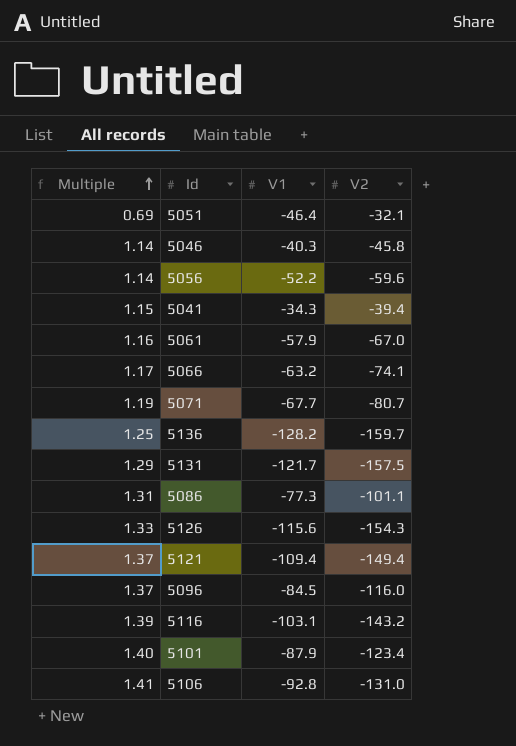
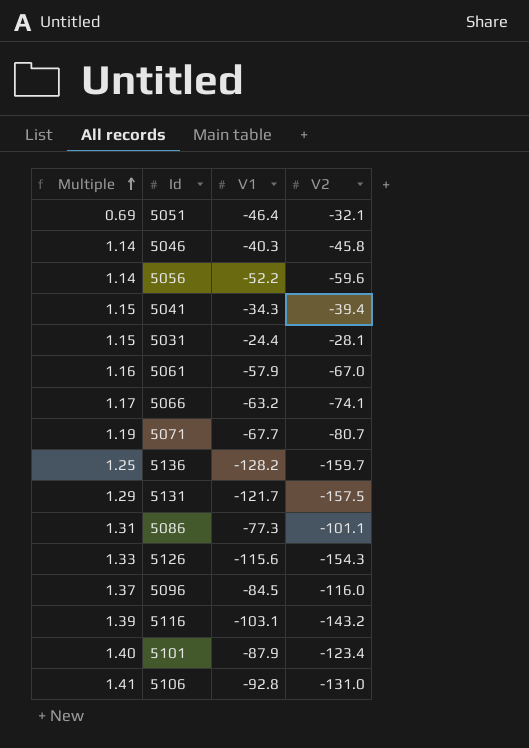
row 5121: 1.37 | -109.4 | -149.4 -> none
row 5031: none -> 1.15 | -24.4 | -28.1

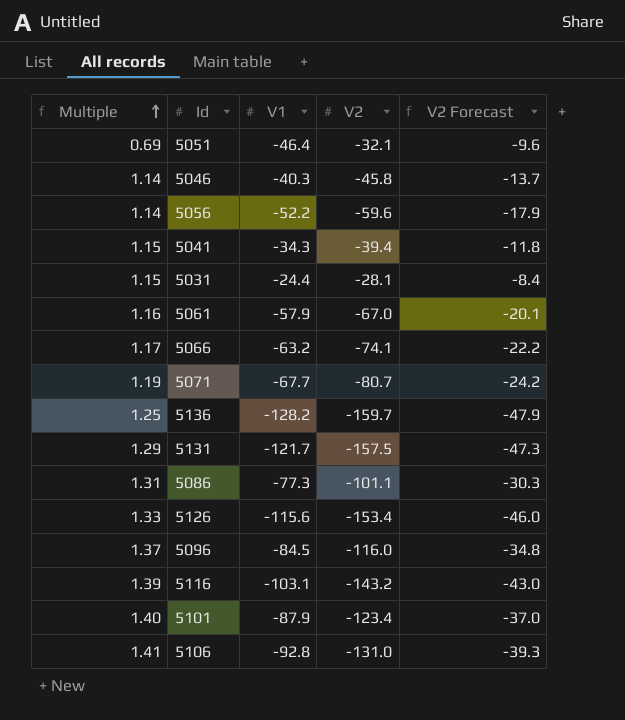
column V2 Forecast | formula: none -> [V2] * 0.3
5126 | V2: -154.3 -> -153.4

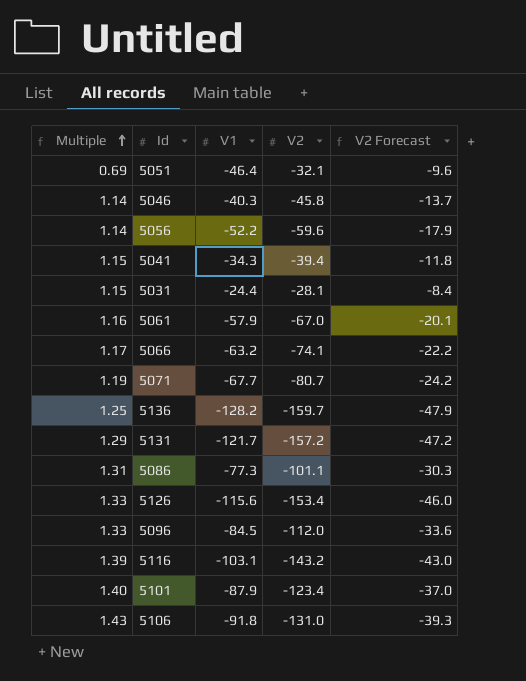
5131 | V2: -157.5 -> -157.2
5131 | V2 Forecast: -47.3 -> -47.2
5096 | Multiple: 1.37 -> 1.33
5096 | V2: -116.0 -> -112.0
5096 | V2 Forecast: -34.8 -> -33.6
5106 | Multiple: 1.41 -> 1.43
5106 | V1: -92.8 -> -91.8

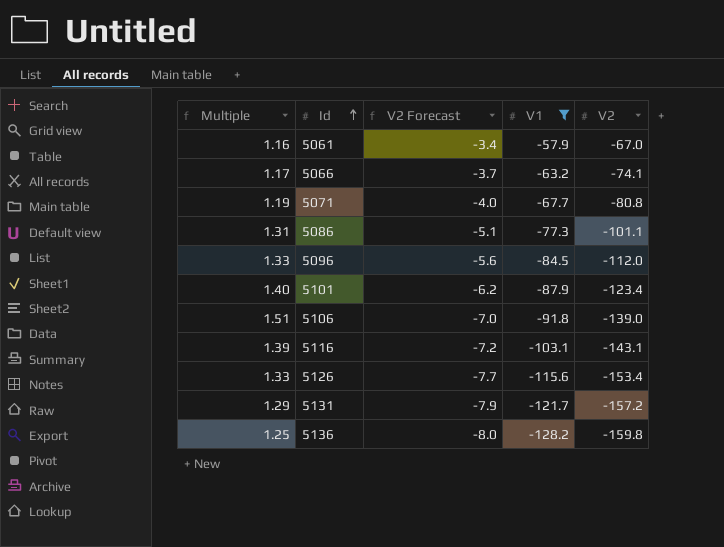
filter: none -> V1 <= -57.9
row order: Multiple ascending -> Id ascending
column V2 Forecast | formula: [V2] * 0.3 -> [V2] * 0.05
column V2 Forecast | position: 5 -> 3
5071 | V2: -80.7 -> -80.8
5106 | Multiple: 1.43 -> 1.51
5106 | V2: -131.0 -> -139.0
5116 | V2: -143.2 -> -143.1
5136 | V2: -159.7 -> -159.8

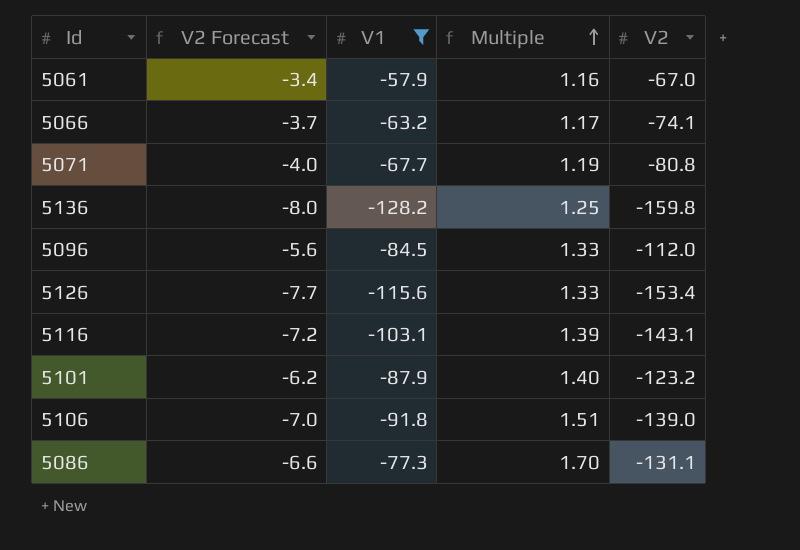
row order: Id ascending -> Multiple ascending
column Multiple | position: 1 -> 4
row 5131: 1.29 | -7.9 | -121.7 | -157.2 -> none
5101 | V2: -123.4 -> -123.2
5086 | V2 Forecast: -5.1 -> -6.6
5086 | Multiple: 1.31 -> 1.70
5086 | V2: -101.1 -> -131.1

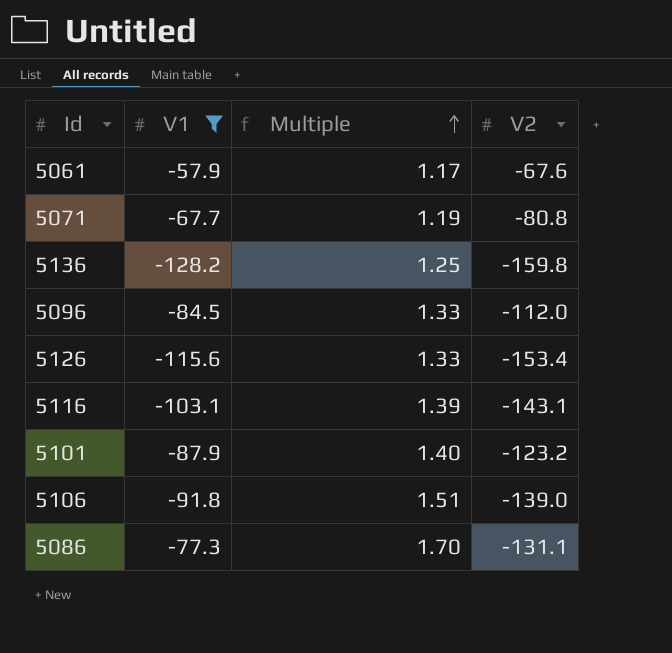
column V2 Forecast | formula: [V2] * 0.05 -> none
row 5066: -3.7 | -63.2 | 1.17 | -74.1 -> none
5061 | Multiple: 1.16 -> 1.17
5061 | V2: -67.0 -> -67.6

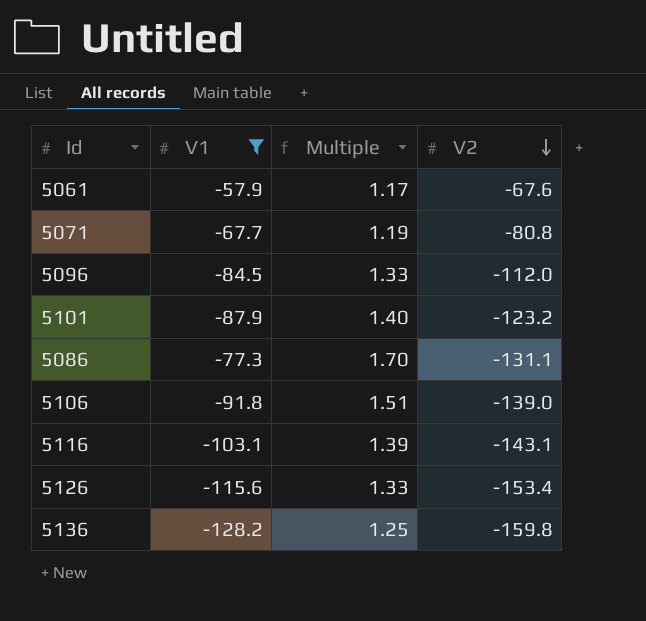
row order: Multiple ascending -> V2 descending

